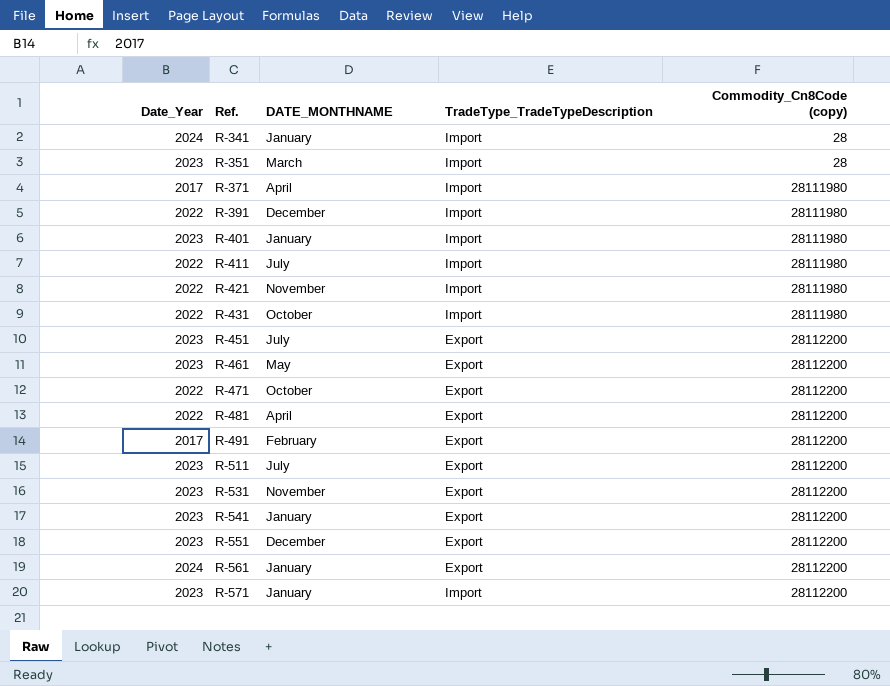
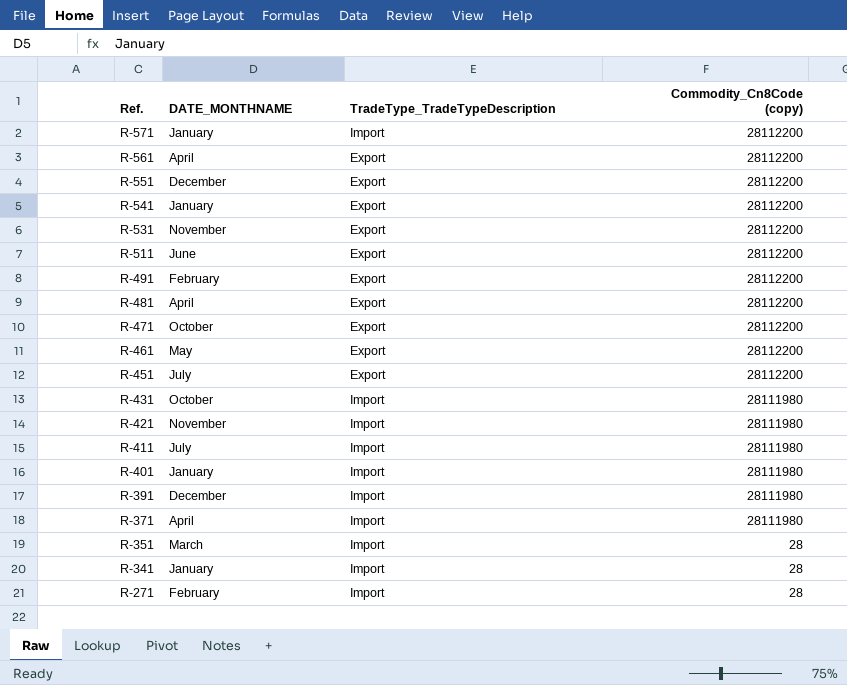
row order: Ref. ascending -> Ref. descending
column Date_Year | position: 1 -> none
R-561 | DATE_MONTHNAME: January -> April
R-511 | DATE_MONTHNAME: July -> June
row R-271: none -> February | Import | 28

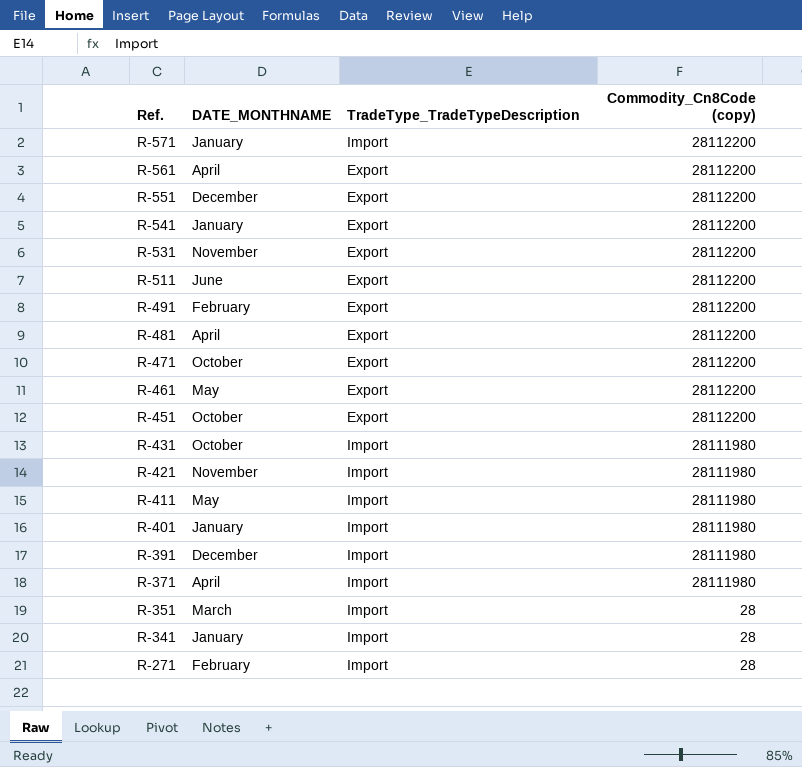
R-451 | DATE_MONTHNAME: July -> October
R-411 | DATE_MONTHNAME: July -> May

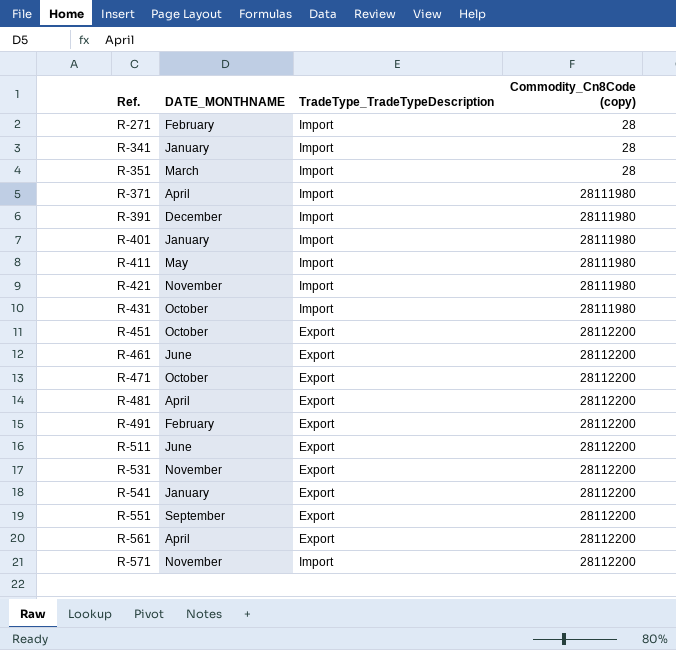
row order: Ref. descending -> Ref. ascending
R-461 | DATE_MONTHNAME: May -> June
R-551 | DATE_MONTHNAME: December -> September
R-571 | DATE_MONTHNAME: January -> November

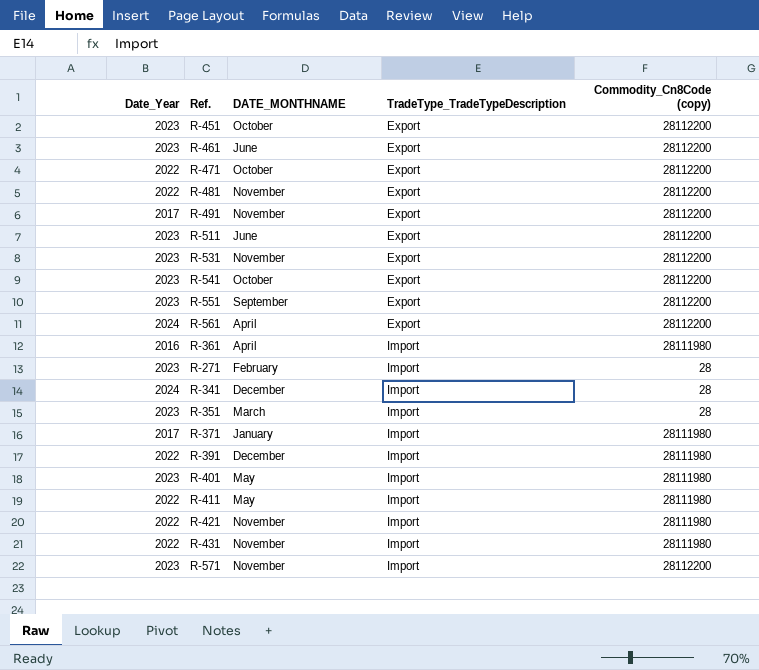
row order: Ref. ascending -> TradeType_TradeTypeDescription ascending
column Date_Year | position: none -> 1
R-481 | DATE_MONTHNAME: April -> November
R-491 | DATE_MONTHNAME: February -> November
R-541 | DATE_MONTHNAME: January -> October
row R-361: none -> 2016 | April | Import | 28111980
R-341 | DATE_MONTHNAME: January -> December
R-371 | DATE_MONTHNAME: April -> January
R-401 | DATE_MONTHNAME: January -> May
R-431 | DATE_MONTHNAME: October -> November

